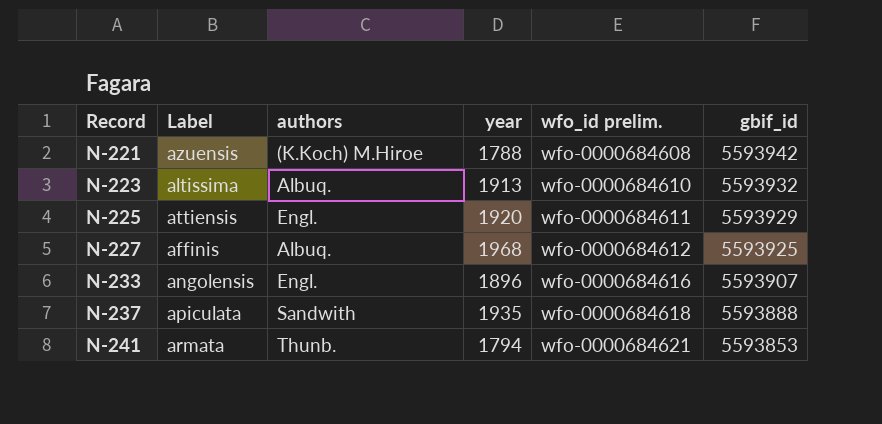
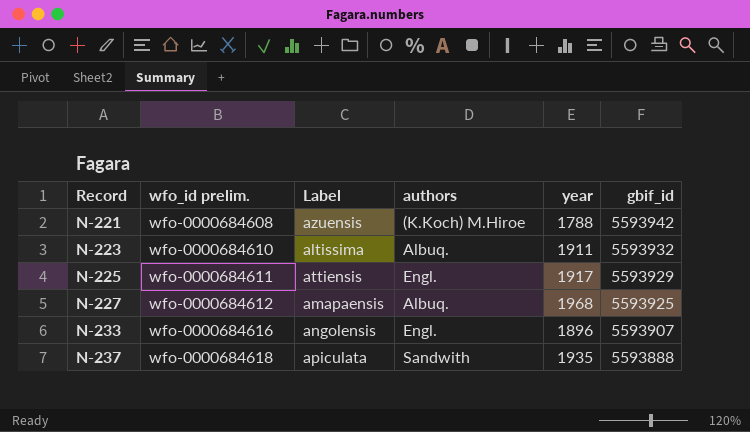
column wfo_id prelim. | position: 5 -> 2
row N-241: armata | Thunb. | 1794 | wfo-0000684621 | 5593853 -> none
N-223 | year: 1913 -> 1911
N-225 | year: 1920 -> 1917
N-227 | Label: affinis -> amapaensis

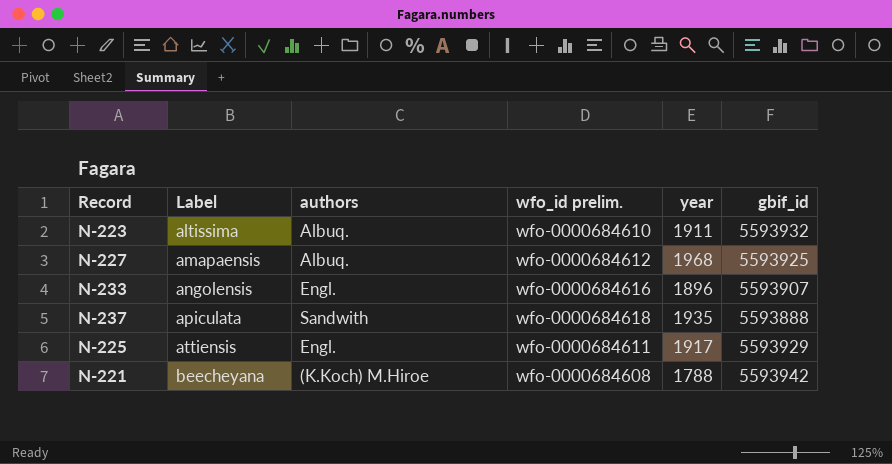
row order: Record ascending -> Label ascending
column wfo_id prelim. | position: 2 -> 4
N-221 | Label: azuensis -> beecheyana

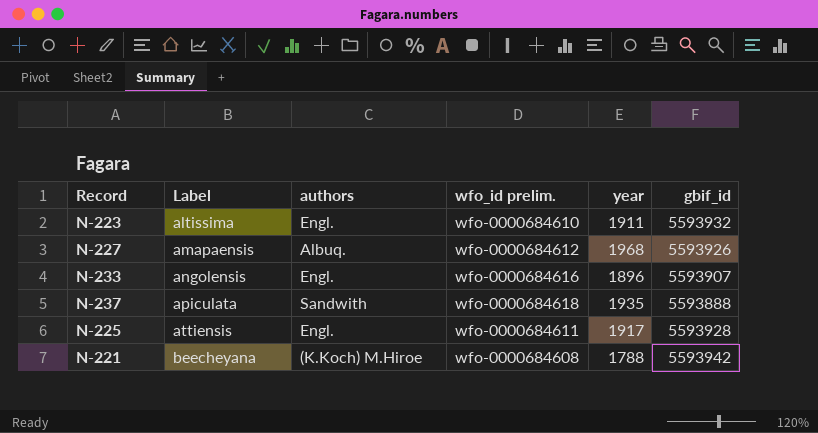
N-223 | authors: Albuq. -> Engl.
N-227 | gbif_id: 5593925 -> 5593926
N-225 | gbif_id: 5593929 -> 5593928

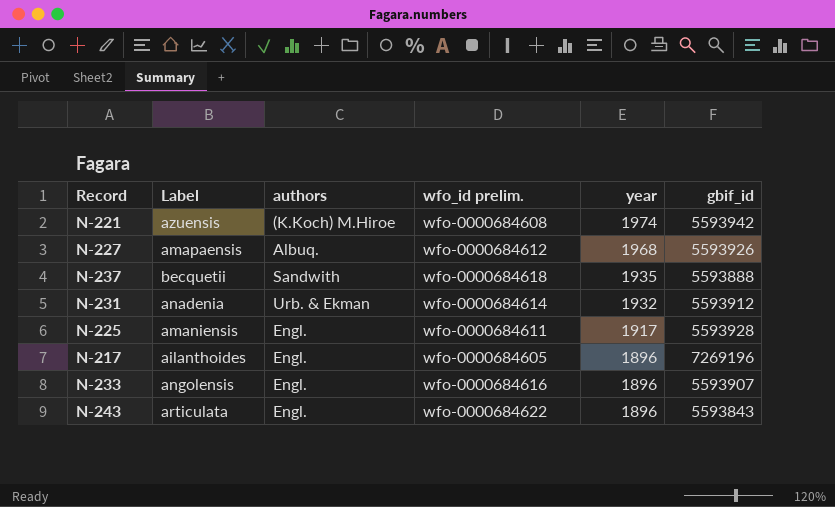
row order: Label ascending -> year descending
row N-223: altissima | Engl. | wfo-0000684610 | 1911 | 5593932 -> none
N-221 | Label: beecheyana -> azuensis
N-221 | year: 1788 -> 1974
N-237 | Label: apiculata -> becquetii
row N-231: none -> anadenia | Urb. & Ekman | wfo-0000684614 | 1932 | 5593912
N-225 | Label: attiensis -> amaniensis
row N-217: none -> ailanthoides | Engl. | wfo-0000684605 | 1896 | 7269196
row N-243: none -> articulata | Engl. | wfo-0000684622 | 1896 | 5593843

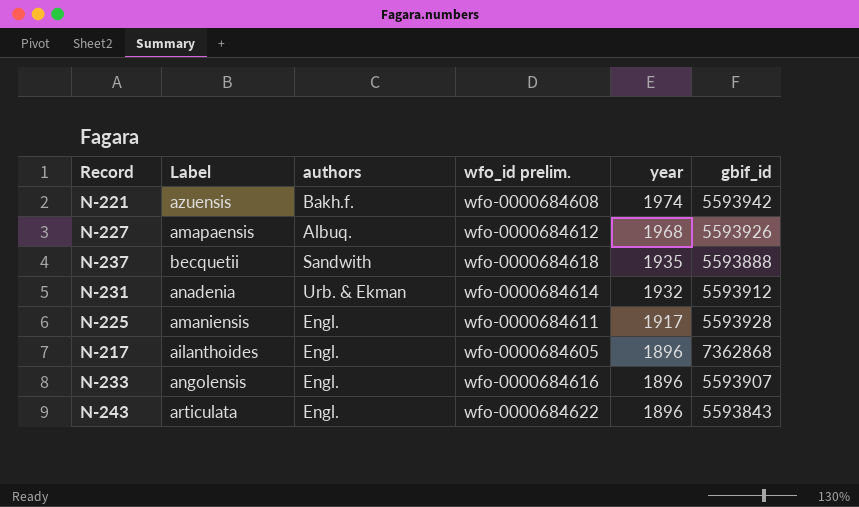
N-221 | authors: (K.Koch) M.Hiroe -> Bakh.f.
N-217 | gbif_id: 7269196 -> 7362868

